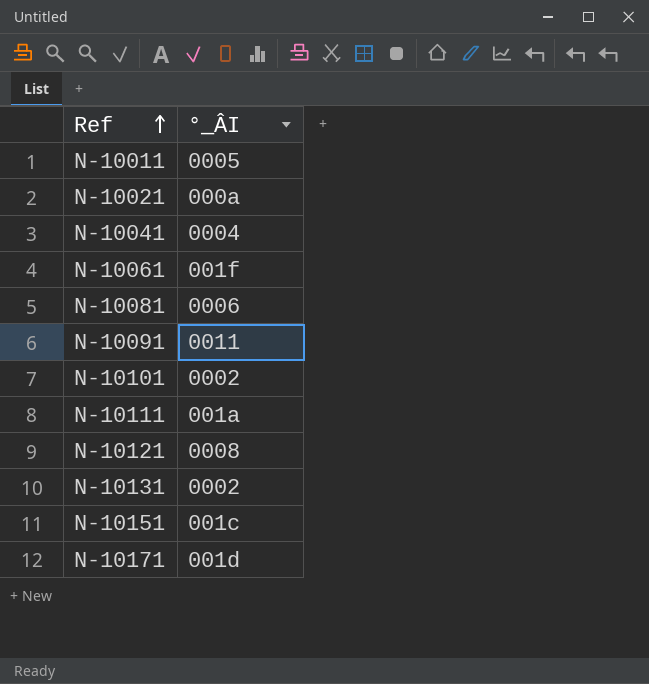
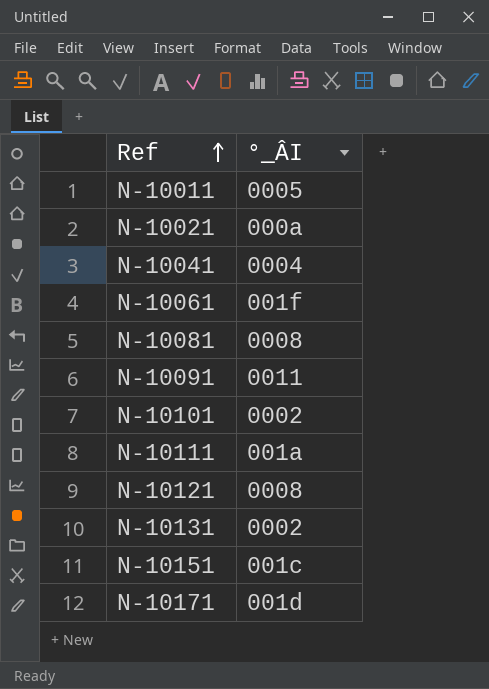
N-10081 | °_ÂI: 0006 -> 0008

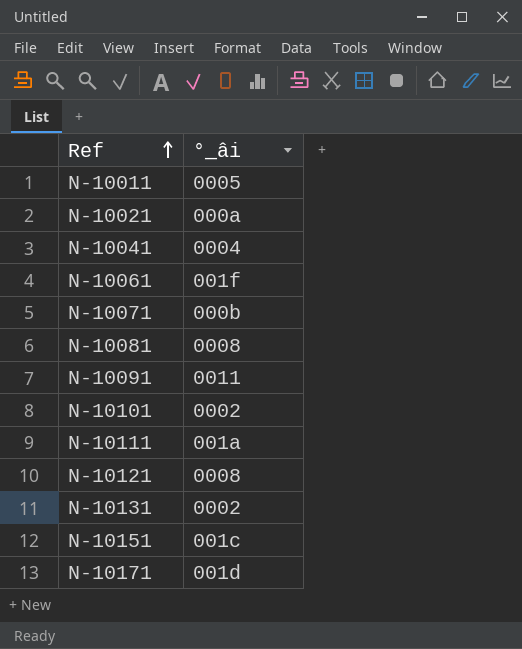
column name: °_ÂI -> °_âi
row N-10071: none -> 000b

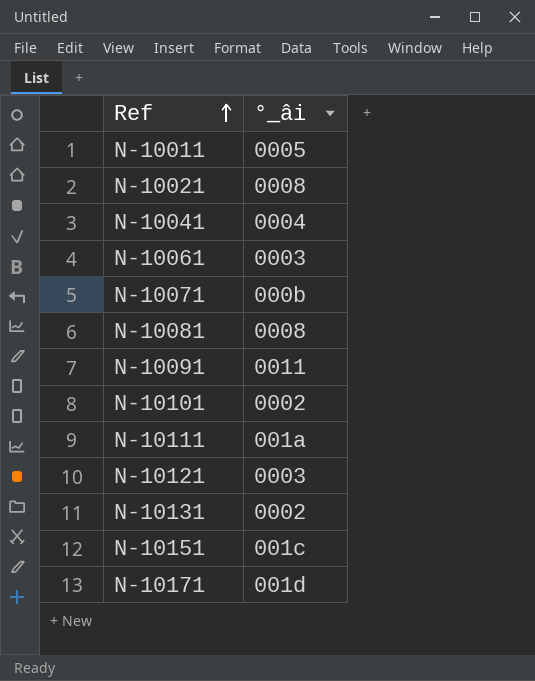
N-10021 | °_âi: 000a -> 0008
N-10061 | °_âi: 001f -> 0003
N-10121 | °_âi: 0008 -> 0003

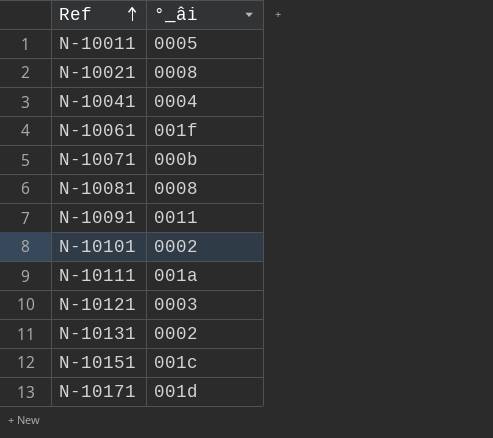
N-10061 | °_âi: 0003 -> 001f

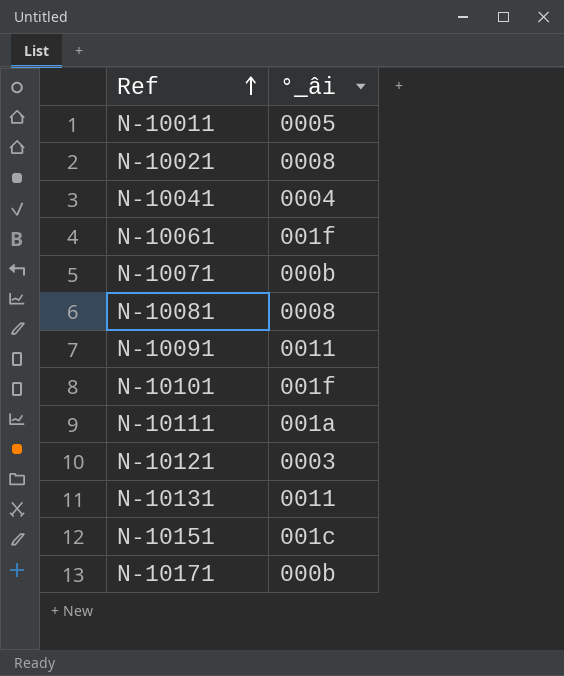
N-10101 | °_âi: 0002 -> 001f
N-10131 | °_âi: 0002 -> 0011
N-10171 | °_âi: 001d -> 000b

